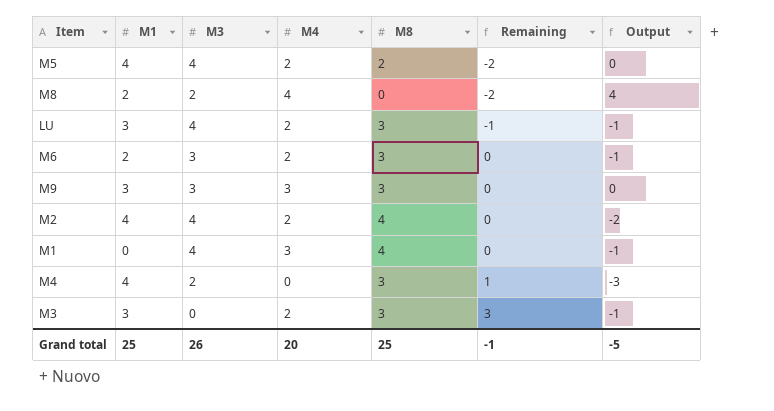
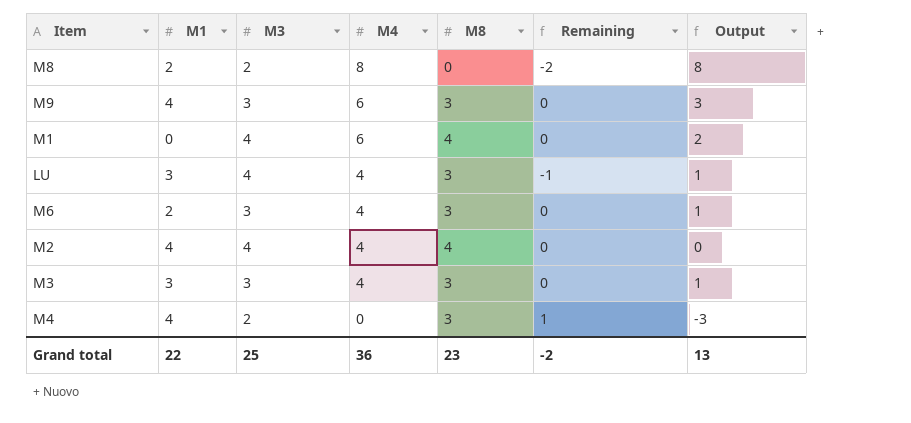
row order: Remaining ascending -> M4 descending
row M5: 4 | 4 | 2 | 2 | -2 | 0 -> none
M8 | M4: 4 -> 8
M8 | Output: 4 -> 8
M9 | M1: 3 -> 4
M9 | M4: 3 -> 6
M9 | Output: 0 -> 3
M1 | M4: 3 -> 6
M1 | Output: -1 -> 2
LU | M4: 2 -> 4
LU | Output: -1 -> 1
M6 | M4: 2 -> 4
M6 | Output: -1 -> 1
M2 | M4: 2 -> 4
M2 | Output: -2 -> 0
M3 | M3: 0 -> 3
M3 | M4: 2 -> 4
M3 | Remaining: 3 -> 0
M3 | Output: -1 -> 1
Grand total | M1: 25 -> 22
Grand total | M3: 26 -> 25
Grand total | M4: 20 -> 36
Grand total | M8: 25 -> 23
Grand total | Remaining: -1 -> -2
Grand total | Output: -5 -> 13

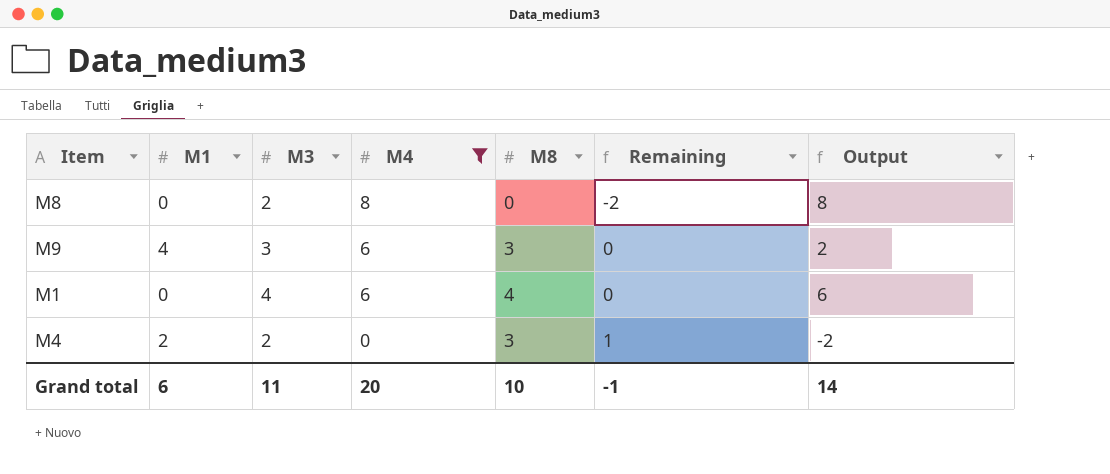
filter: none -> M4 != 4
column Output | formula: [M4] - [M8] -> [M4] - [M1]
M8 | M1: 2 -> 0
M4 | M1: 4 -> 2
Grand total | M1: 22 -> 6
Grand total | M3: 25 -> 11
Grand total | M4: 36 -> 20
Grand total | M8: 23 -> 10
Grand total | Remaining: -2 -> -1
Grand total | Output: 13 -> 14

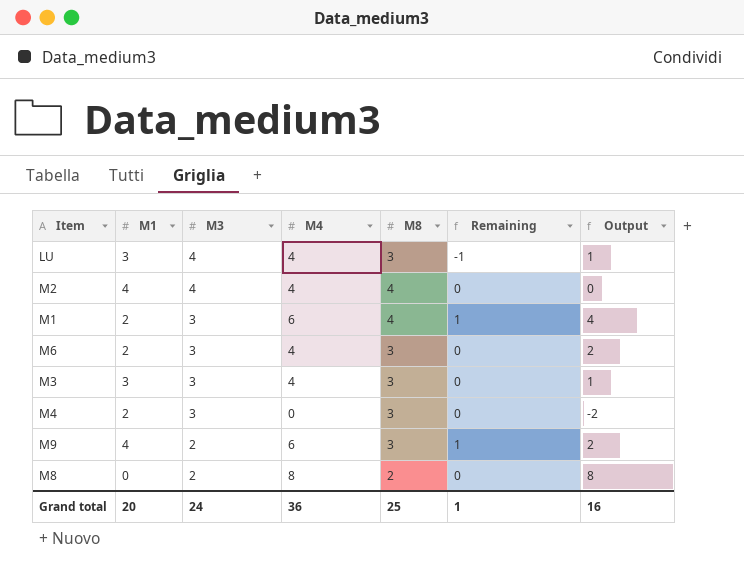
filter: M4 != 4 -> none
row order: M4 descending -> M3 descending
M1 | M1: 0 -> 2
M1 | M3: 4 -> 3
M1 | Remaining: 0 -> 1
M1 | Output: 6 -> 4
M4 | M3: 2 -> 3
M4 | Remaining: 1 -> 0
M9 | M3: 3 -> 2
M9 | Remaining: 0 -> 1
M8 | M8: 0 -> 2
M8 | Remaining: -2 -> 0
Grand total | M1: 6 -> 20
Grand total | M3: 11 -> 24
Grand total | M4: 20 -> 36
Grand total | M8: 10 -> 25
Grand total | Remaining: -1 -> 1
Grand total | Output: 14 -> 16

